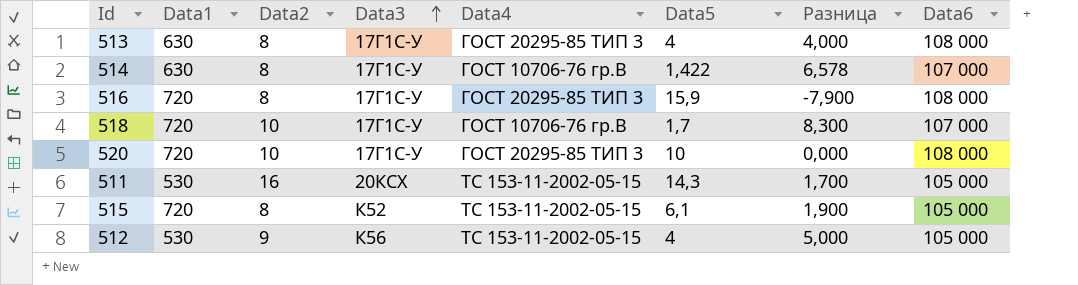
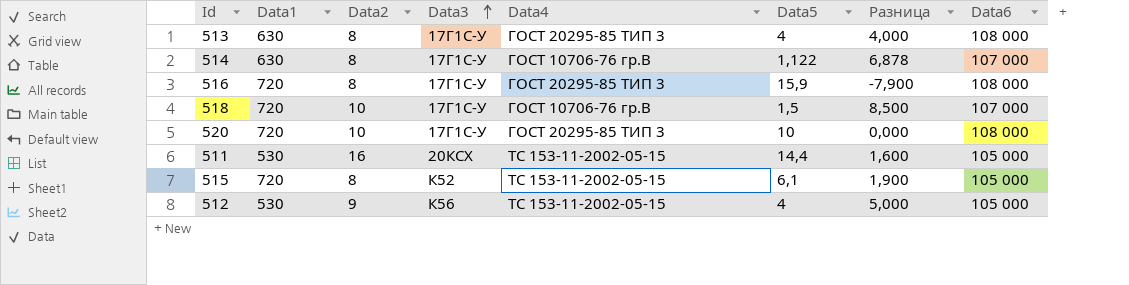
514 | Data5: 1,422 -> 1,122
514 | Разница: 6,578 -> 6,878
518 | Data5: 1,7 -> 1,5
518 | Разница: 8,300 -> 8,500
511 | Data5: 14,3 -> 14,4
511 | Разница: 1,700 -> 1,600

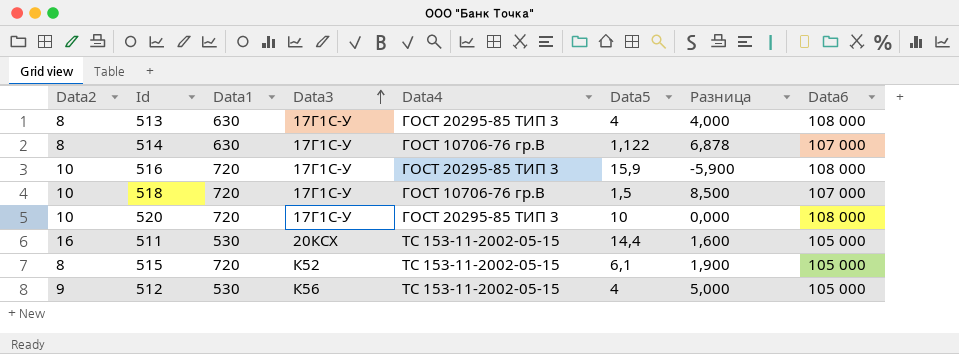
column Data2 | position: 3 -> 1
516 | Data2: 8 -> 10
516 | Разница: -7,900 -> -5,900

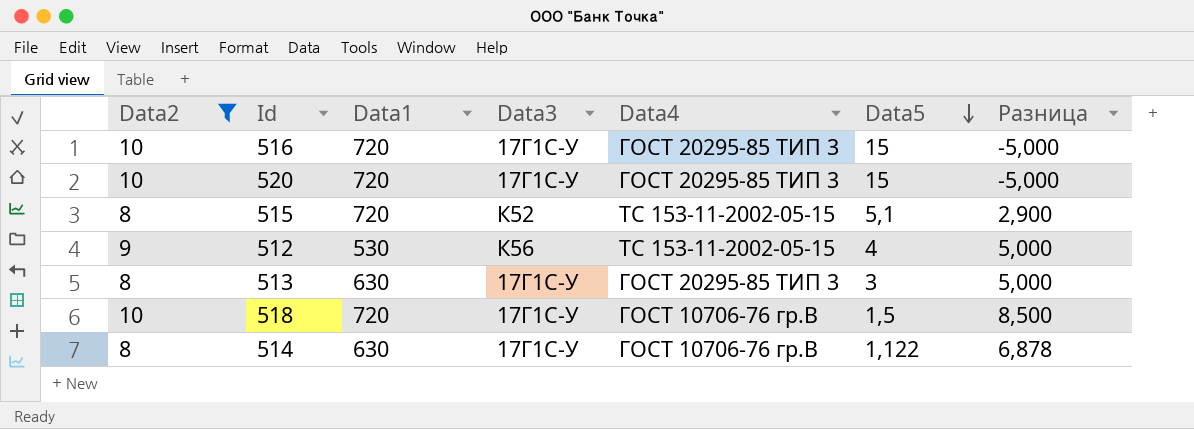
filter: none -> Data2 != 16
row order: Data3 ascending -> Data5 descending
column Data6 | position: 8 -> none
516 | Data5: 15,9 -> 15
516 | Разница: -5,900 -> -5,000
520 | Data5: 10 -> 15
520 | Разница: 0,000 -> -5,000
515 | Data5: 6,1 -> 5,1
515 | Разница: 1,900 -> 2,900
513 | Data5: 4 -> 3
513 | Разница: 4,000 -> 5,000

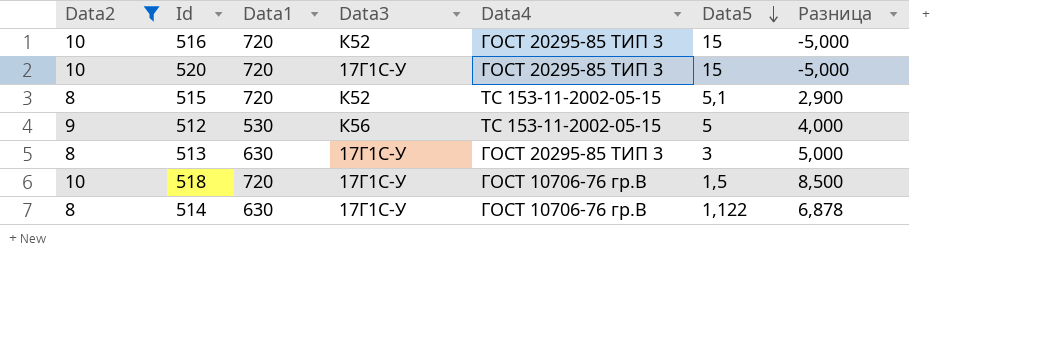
516 | Data3: 17Г1С-У -> К52
512 | Data5: 4 -> 5
512 | Разница: 5,000 -> 4,000

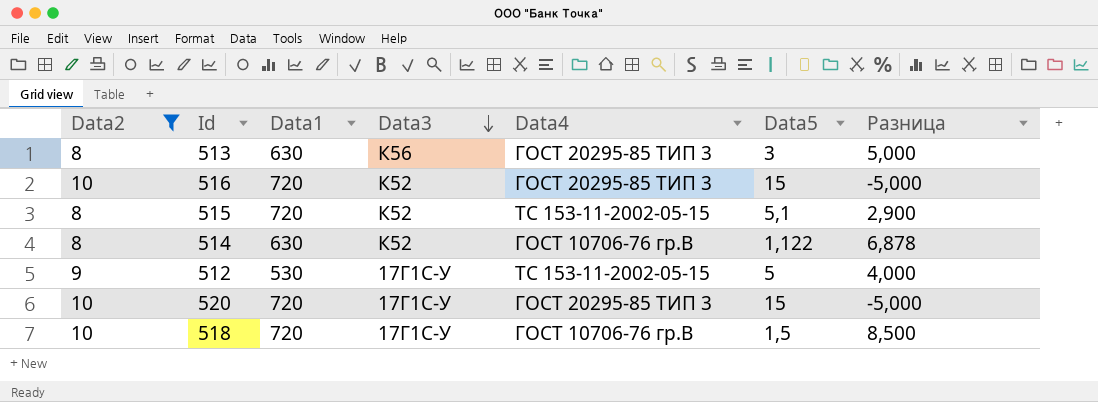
row order: Data5 descending -> Data3 descending
513 | Data3: 17Г1С-У -> К56
514 | Data3: 17Г1С-У -> К52
512 | Data3: К56 -> 17Г1С-У

